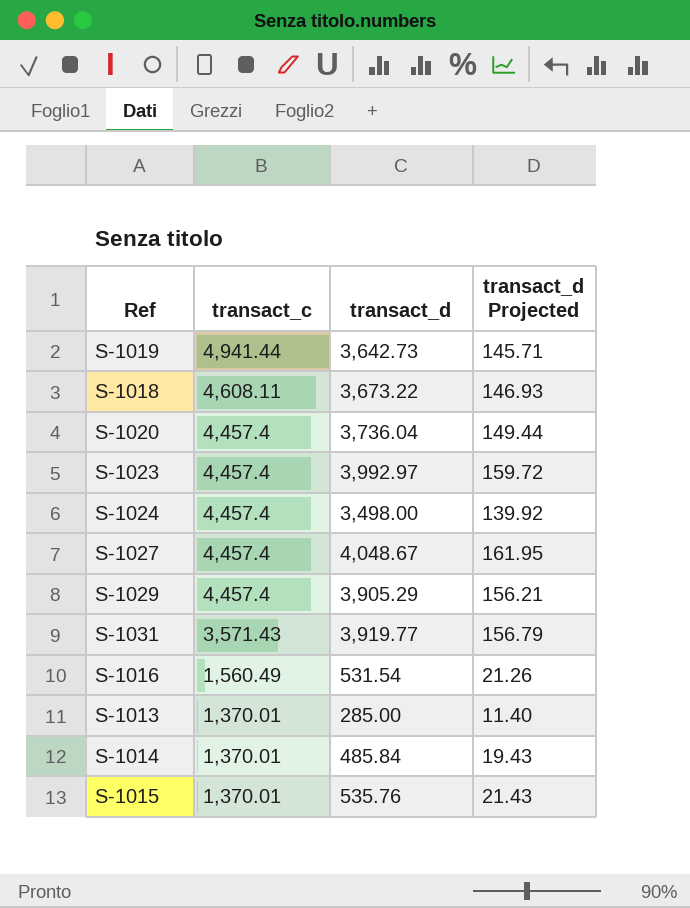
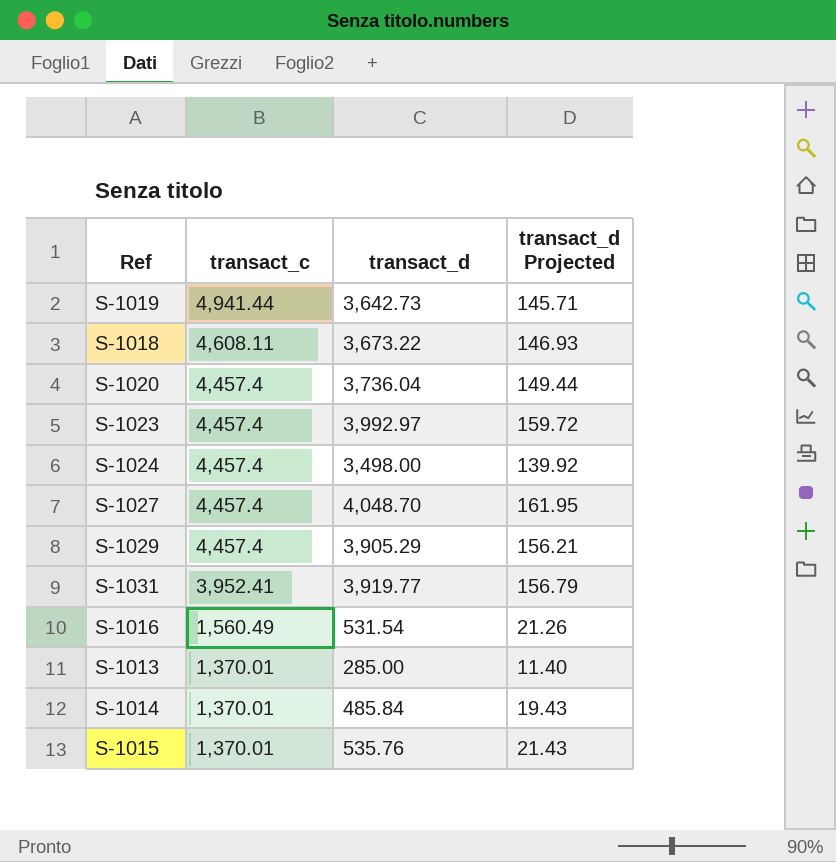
S-1027 | transact_d: 4,048.67 -> 4,048.70
S-1031 | transact_c: 3,571.43 -> 3,952.41

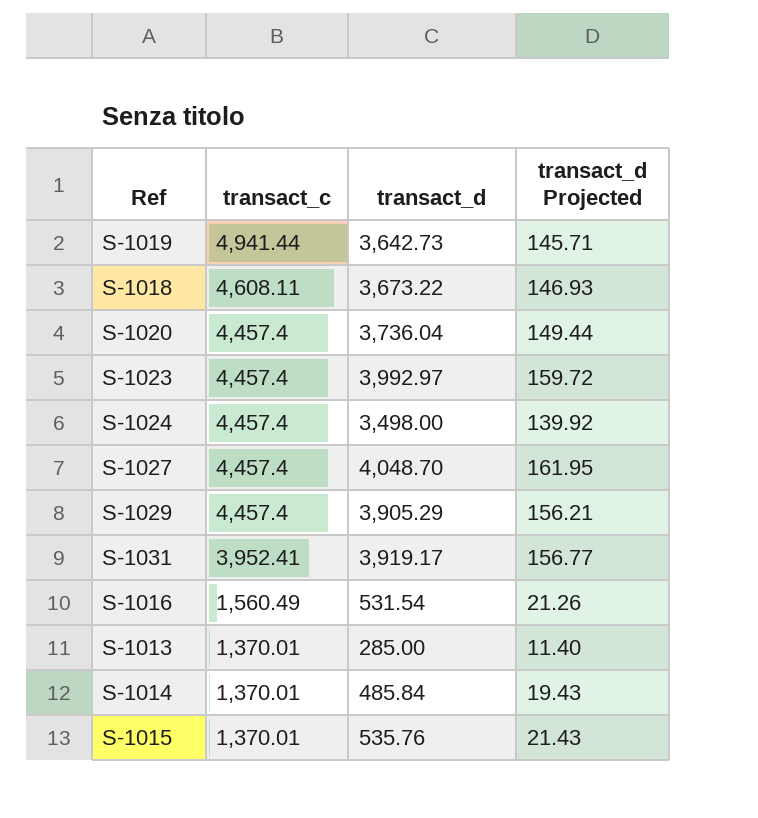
S-1031 | transact_d: 3,919.77 -> 3,919.17
S-1031 | transact_d Projected: 156.79 -> 156.77

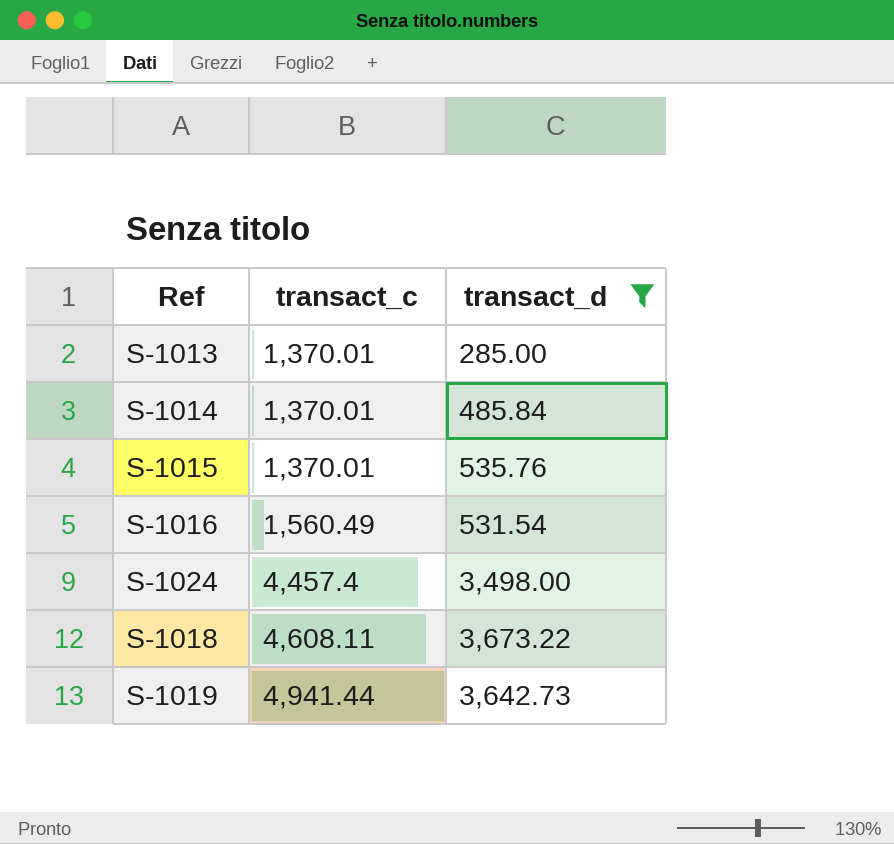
filter: none -> transact_d <= 3,673.22
row order: transact_c descending -> transact_c ascending
column transact_d Projected | formula: [transact_d] * 0.04 -> none

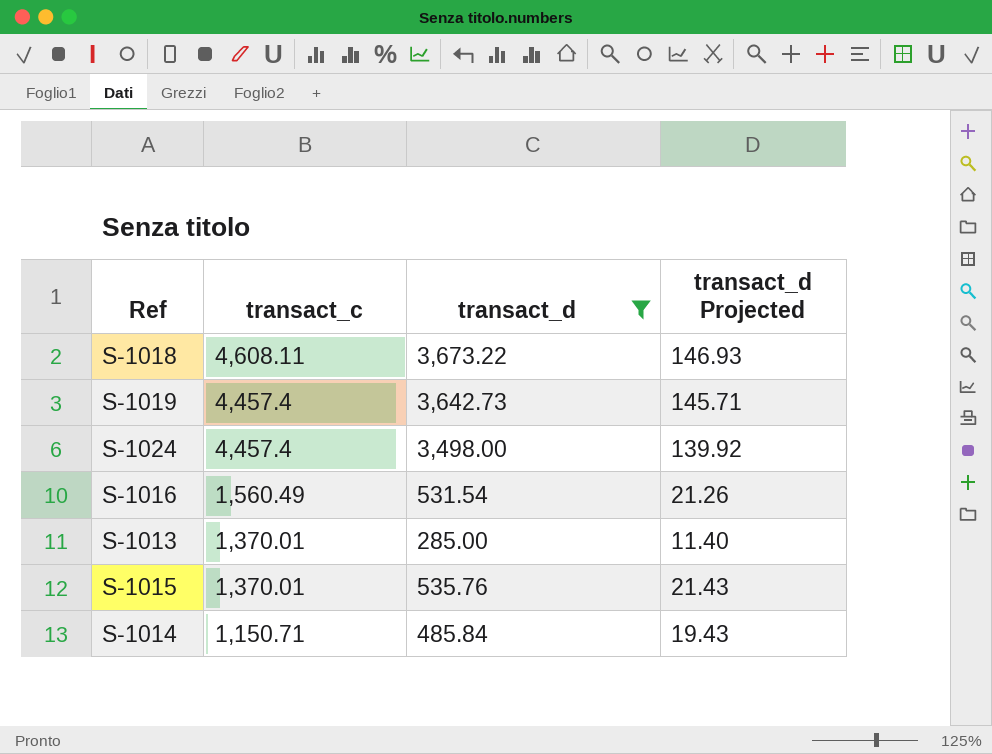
row order: transact_c ascending -> transact_c descending
column transact_d Projected | formula: none -> [transact_d] * 0.04
S-1019 | transact_c: 4,941.44 -> 4,457.4
S-1014 | transact_c: 1,370.01 -> 1,150.71

